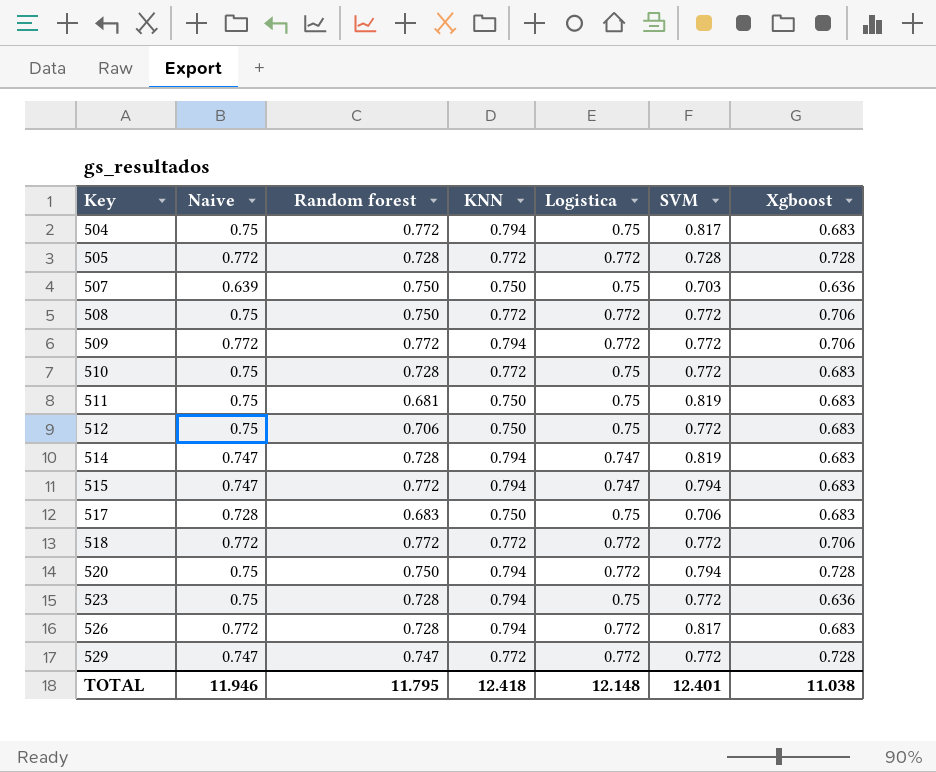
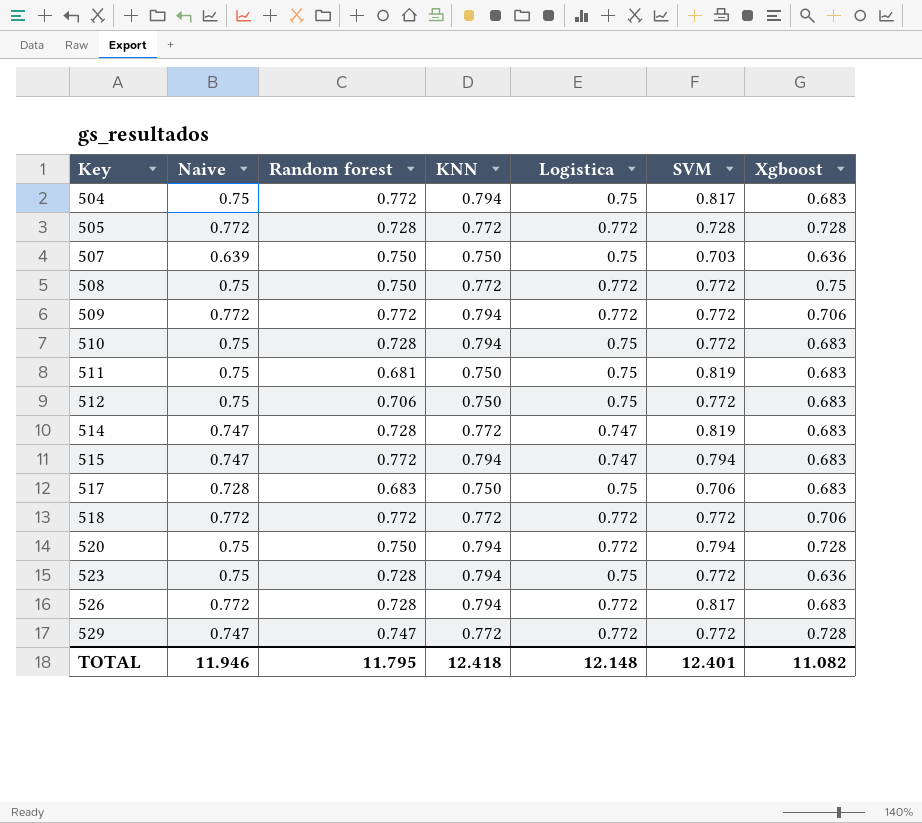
508 | Xgboost: 0.706 -> 0.75
510 | KNN: 0.772 -> 0.794
514 | KNN: 0.794 -> 0.772
TOTAL | Xgboost: 11.038 -> 11.082

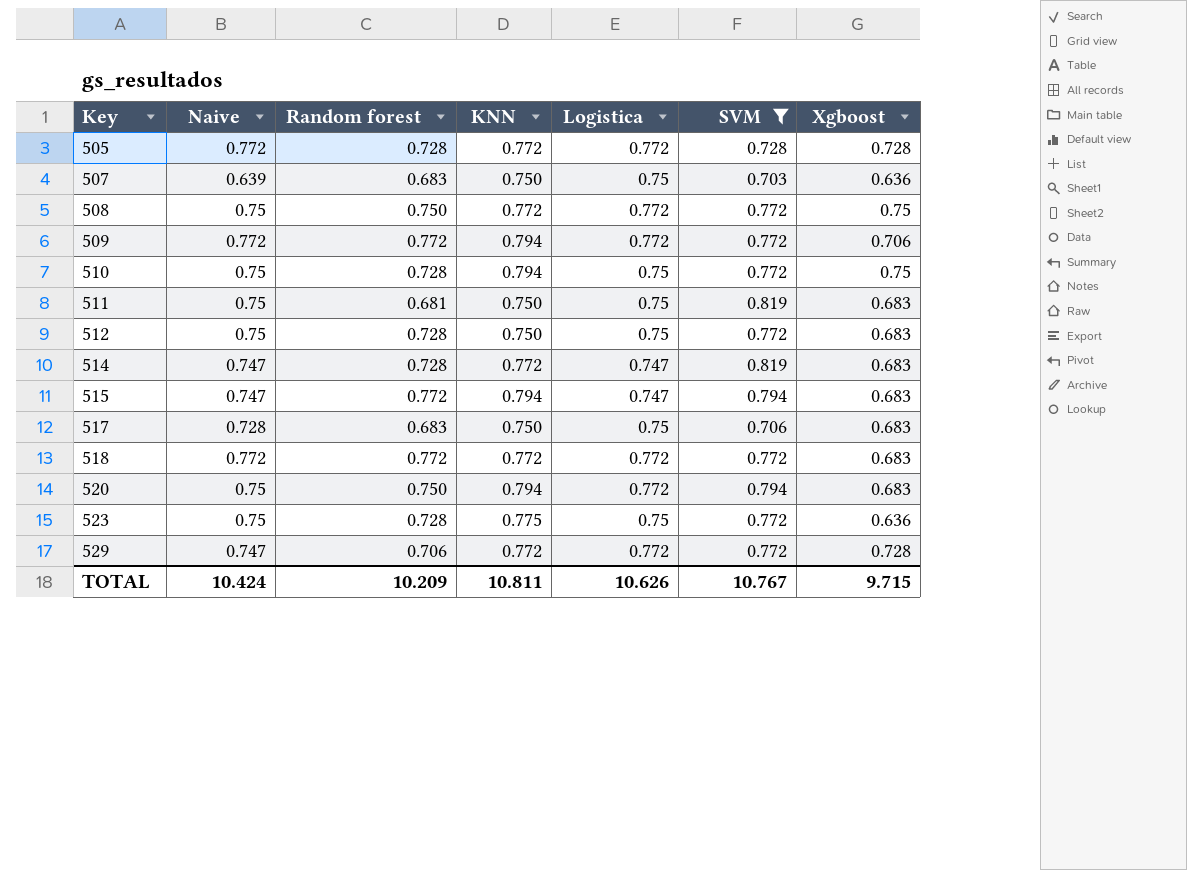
filter: none -> SVM != 0.817
507 | Random forest: 0.750 -> 0.683
510 | Xgboost: 0.683 -> 0.75
512 | Random forest: 0.706 -> 0.728
518 | Xgboost: 0.706 -> 0.683
520 | Xgboost: 0.728 -> 0.683
523 | KNN: 0.794 -> 0.775
529 | Random forest: 0.747 -> 0.706
TOTAL | Naive: 11.946 -> 10.424
TOTAL | Random forest: 11.795 -> 10.209
TOTAL | KNN: 12.418 -> 10.811
TOTAL | Logistica: 12.148 -> 10.626
TOTAL | SVM: 12.401 -> 10.767
TOTAL | Xgboost: 11.082 -> 9.715

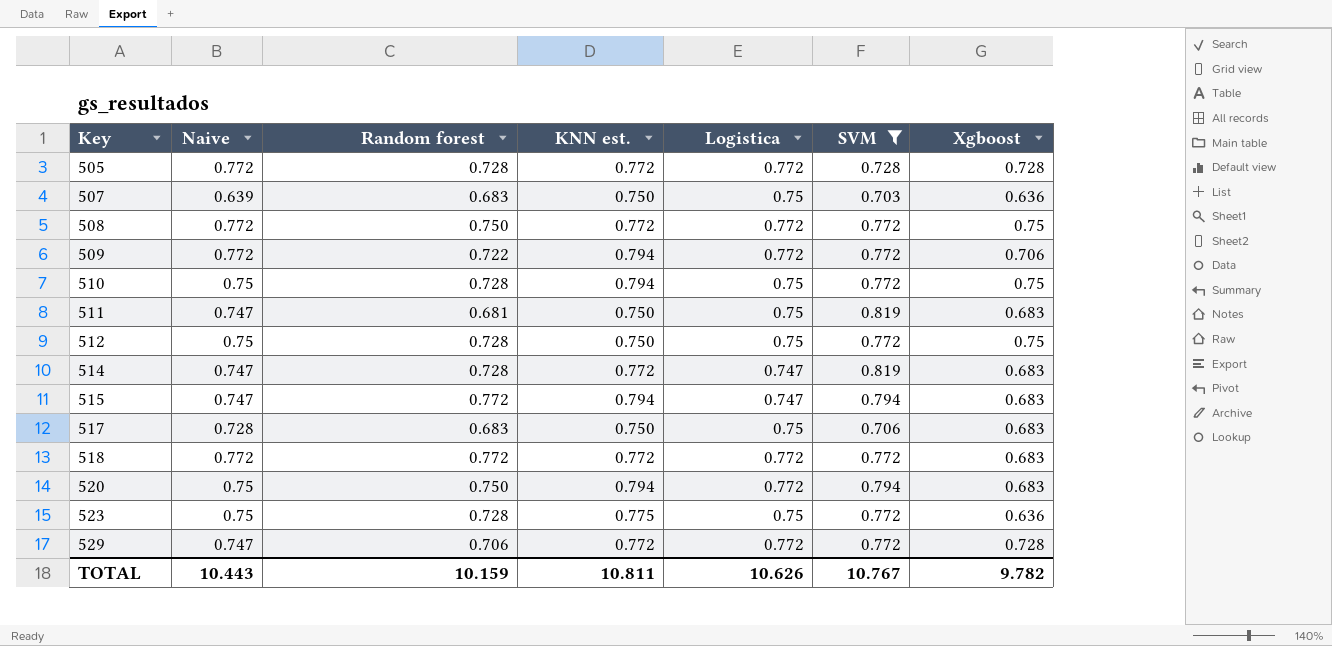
column name: KNN -> KNN est.
508 | Naive: 0.75 -> 0.772
509 | Random forest: 0.772 -> 0.722
511 | Naive: 0.75 -> 0.747
512 | Xgboost: 0.683 -> 0.75
TOTAL | Naive: 10.424 -> 10.443
TOTAL | Random forest: 10.209 -> 10.159
TOTAL | Xgboost: 9.715 -> 9.782

